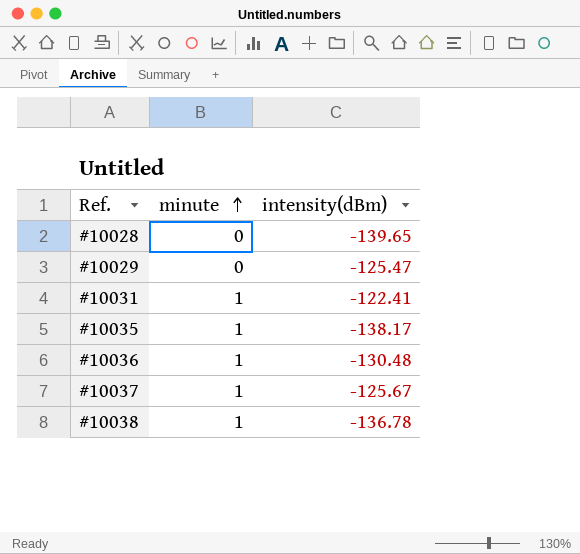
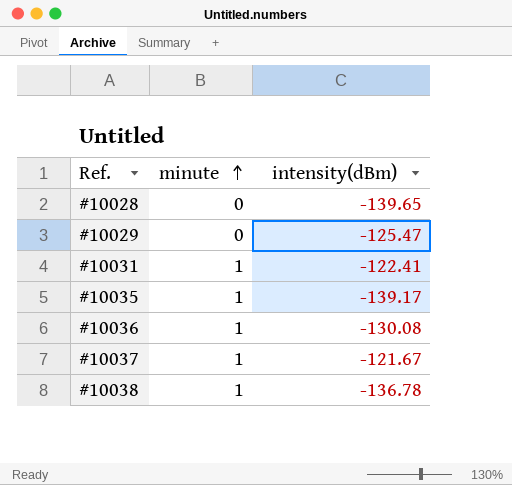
#10035 | intensity(dBm): -138.17 -> -139.17
#10036 | intensity(dBm): -130.48 -> -130.08
#10037 | intensity(dBm): -125.67 -> -121.67

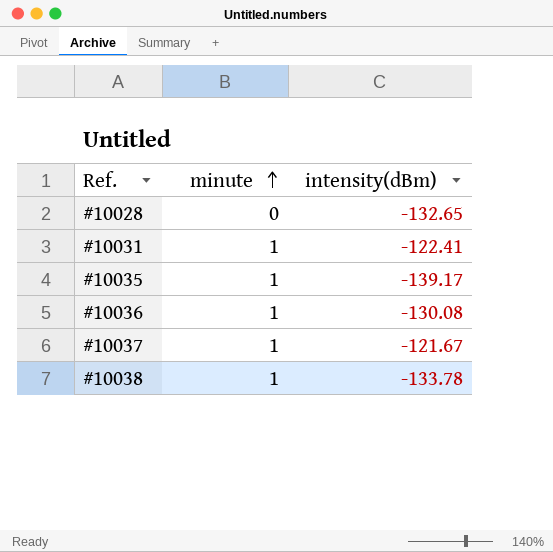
row #10029: 0 | -125.47 -> none
#10028 | intensity(dBm): -139.65 -> -132.65
#10038 | intensity(dBm): -136.78 -> -133.78

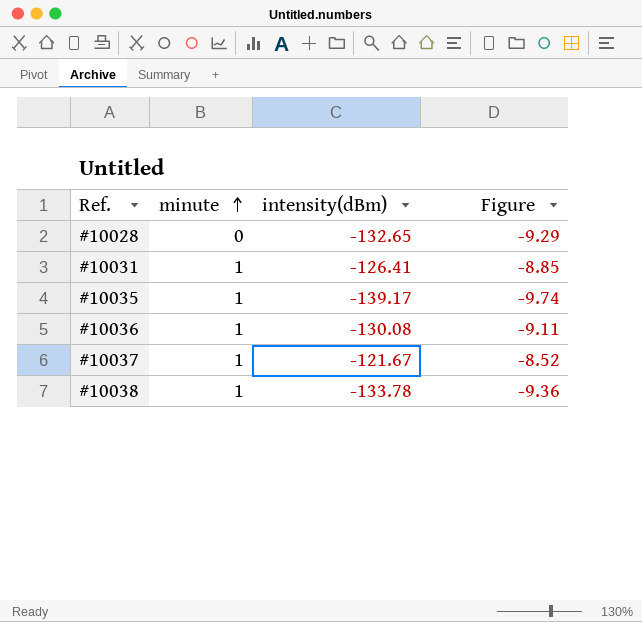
column Figure | formula: none -> [intensity(dBm)] * 0.07
#10031 | intensity(dBm): -122.41 -> -126.41

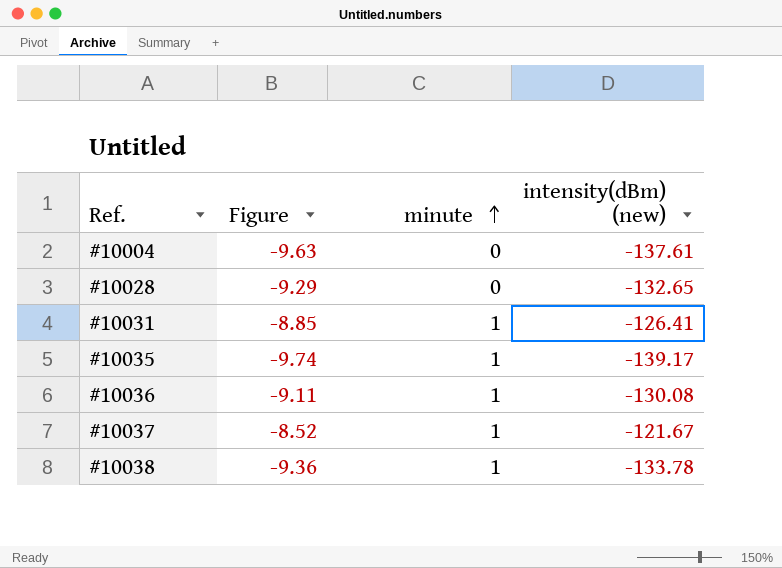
column Figure | position: 4 -> 2
column name: intensity(dBm) -> intensity(dBm) (new)
row #10004: none -> -9.63 | 0 | -137.61

